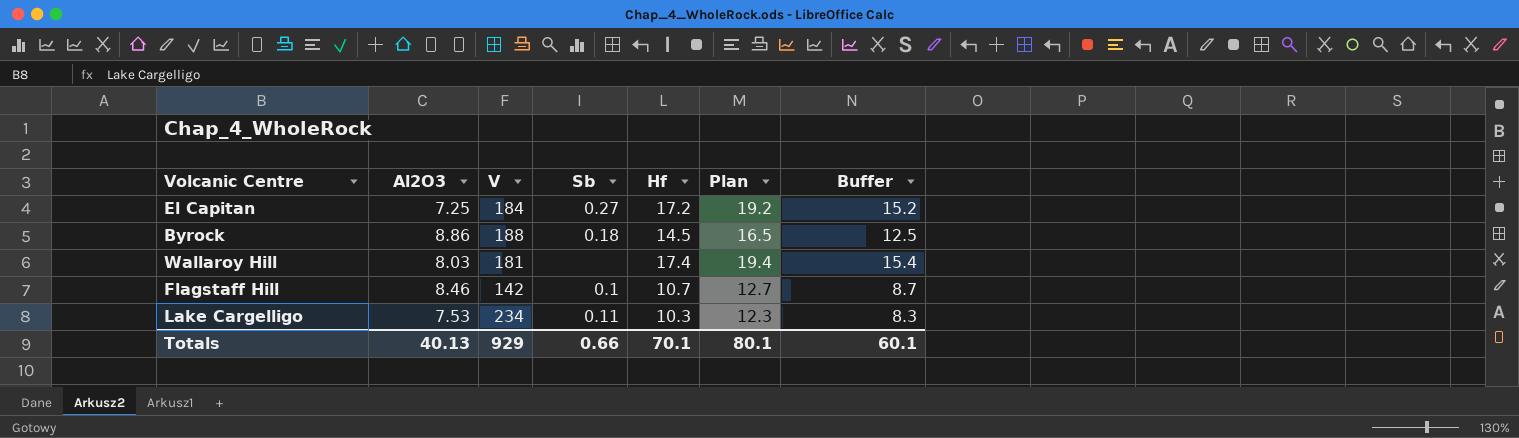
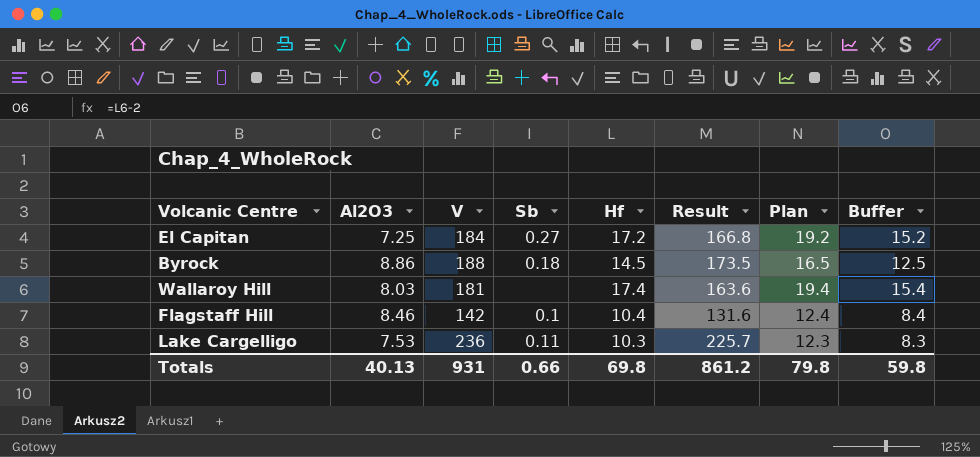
column Result | formula: none -> [V] - [Hf]
Flagstaff Hill | Hf: 10.7 -> 10.4
Flagstaff Hill | Plan: 12.7 -> 12.4
Flagstaff Hill | Buffer: 8.7 -> 8.4
Lake Cargelligo | V: 234 -> 236
Totals | V: 929 -> 931
Totals | Hf: 70.1 -> 69.8
Totals | Plan: 80.1 -> 79.8
Totals | Buffer: 60.1 -> 59.8

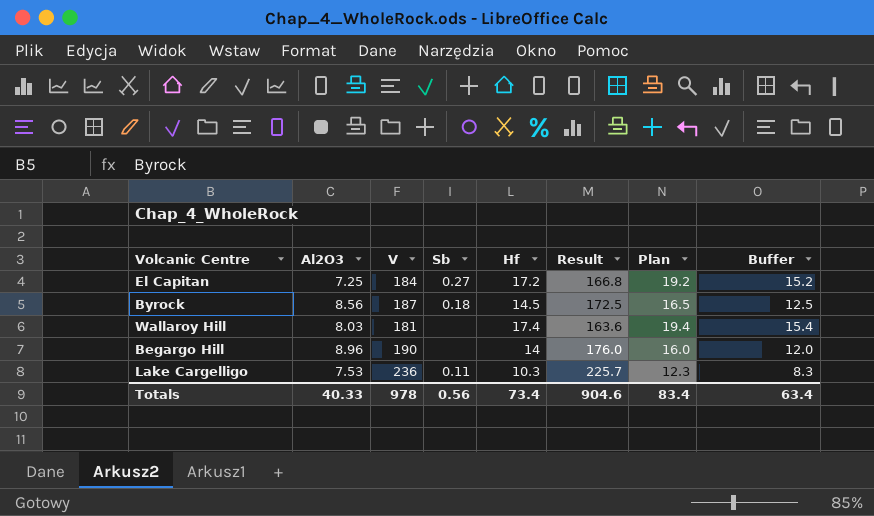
row Flagstaff Hill: 8.46 | 142 | 0.1 | 10.4 | 131.6 | 12.4 | 8.4 -> none
Byrock | Al2O3: 8.86 -> 8.56
Byrock | V: 188 -> 187
Byrock | Result: 173.5 -> 172.5
row Begargo Hill: none -> 8.96 | 190 | none | 14 | 176.0 | 16.0 | 12.0
Totals | Al2O3: 40.13 -> 40.33
Totals | V: 931 -> 978
Totals | Sb: 0.66 -> 0.56
Totals | Hf: 69.8 -> 73.4
Totals | Result: 861.2 -> 904.6
Totals | Plan: 79.8 -> 83.4
Totals | Buffer: 59.8 -> 63.4

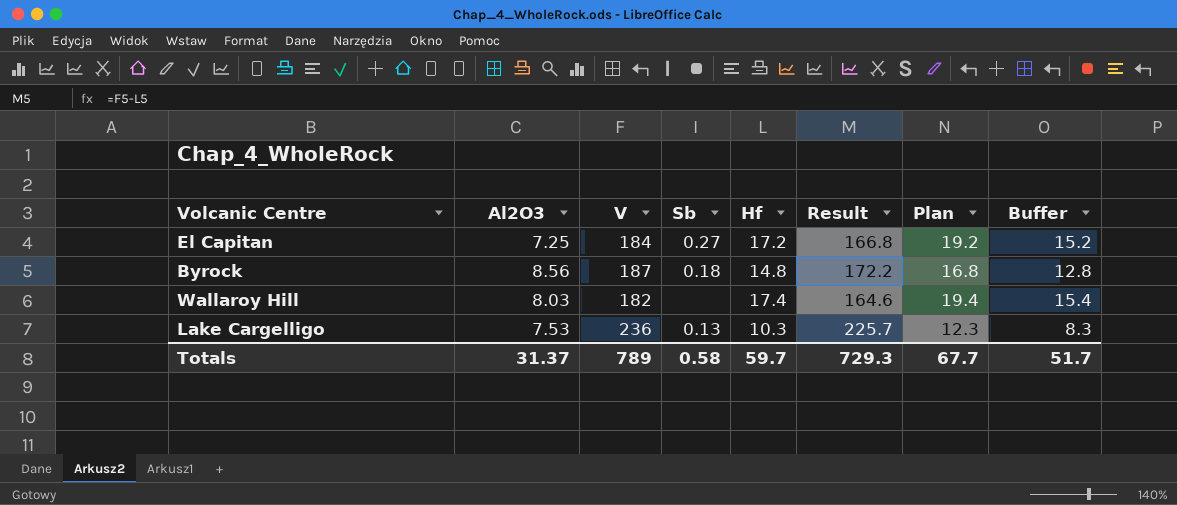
row Begargo Hill: 8.96 | 190 | none | 14 | 176.0 | 16.0 | 12.0 -> none
Byrock | Hf: 14.5 -> 14.8
Byrock | Result: 172.5 -> 172.2
Byrock | Plan: 16.5 -> 16.8
Byrock | Buffer: 12.5 -> 12.8
Wallaroy Hill | V: 181 -> 182
Wallaroy Hill | Result: 163.6 -> 164.6
Lake Cargelligo | Sb: 0.11 -> 0.13
Totals | Al2O3: 40.33 -> 31.37
Totals | V: 978 -> 789
Totals | Sb: 0.56 -> 0.58
Totals | Hf: 73.4 -> 59.7
Totals | Result: 904.6 -> 729.3
Totals | Plan: 83.4 -> 67.7
Totals | Buffer: 63.4 -> 51.7

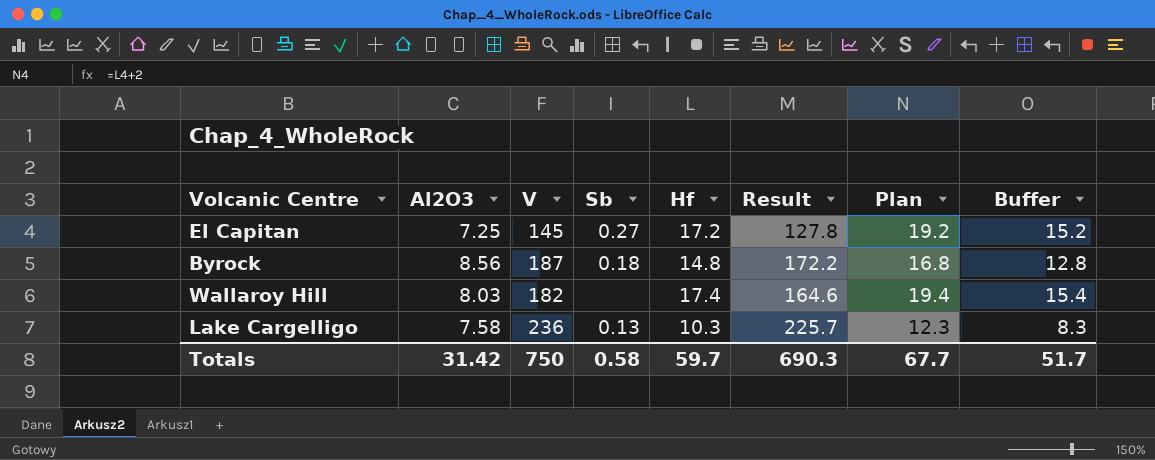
El Capitan | V: 184 -> 145
El Capitan | Result: 166.8 -> 127.8
Lake Cargelligo | Al2O3: 7.53 -> 7.58
Totals | Al2O3: 31.37 -> 31.42
Totals | V: 789 -> 750
Totals | Result: 729.3 -> 690.3

